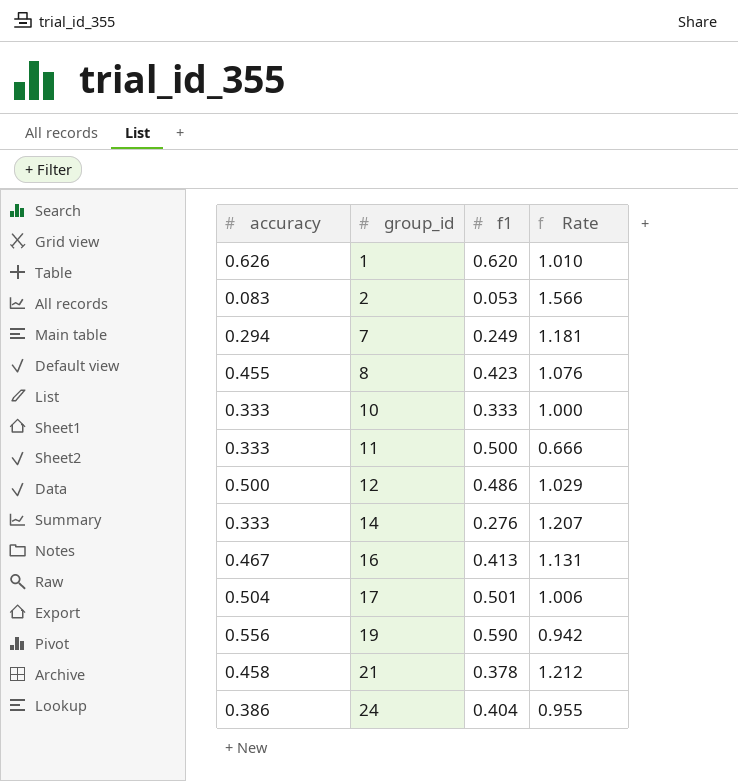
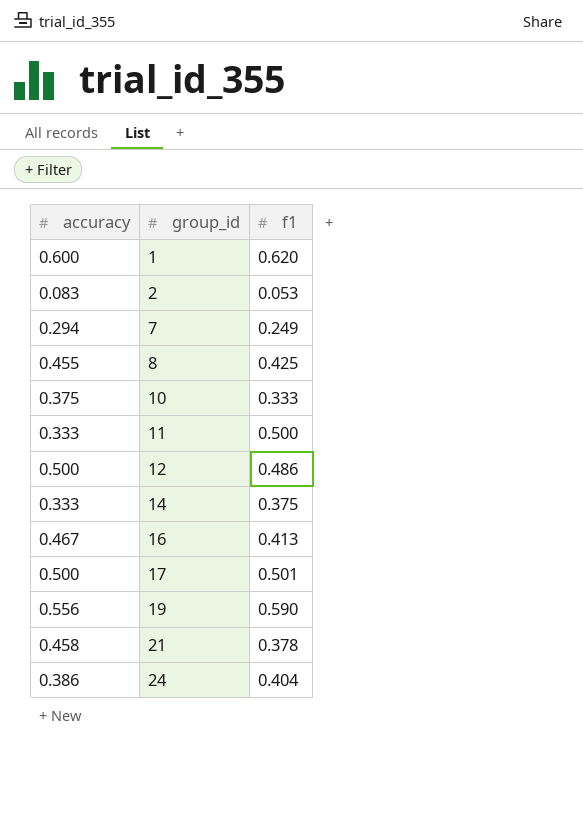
column Rate | formula: [accuracy] / [f1] -> none
1 | accuracy: 0.626 -> 0.600
8 | f1: 0.423 -> 0.425
10 | accuracy: 0.333 -> 0.375
14 | f1: 0.276 -> 0.375
17 | accuracy: 0.504 -> 0.500

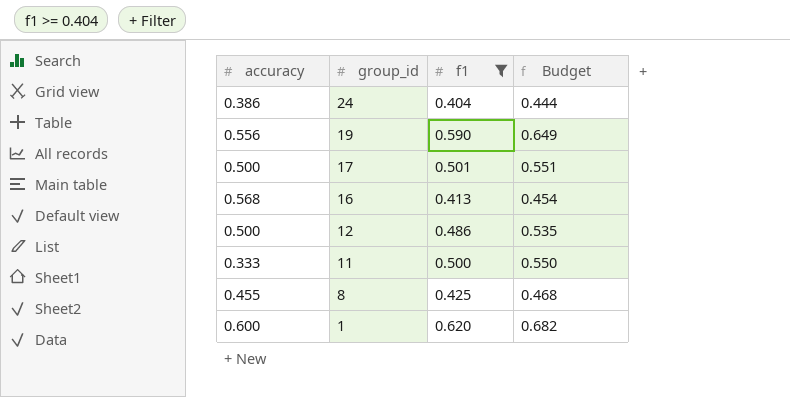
filter: none -> f1 >= 0.404
row order: group_id ascending -> group_id descending
column Budget | formula: none -> [f1] * 1.1
16 | accuracy: 0.467 -> 0.568

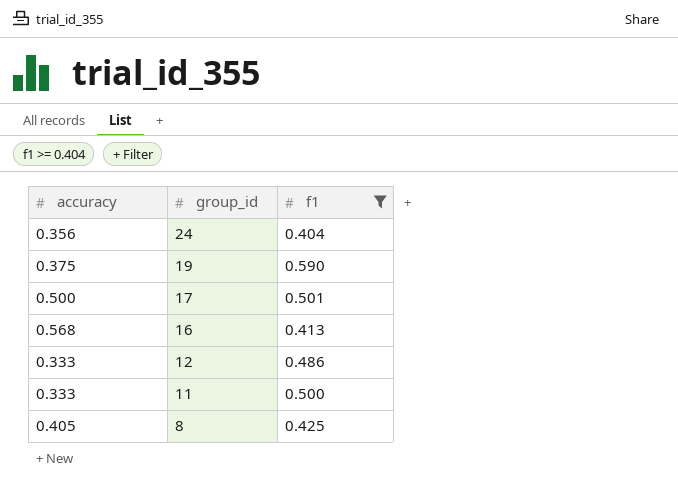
column Budget | formula: [f1] * 1.1 -> none
row 1: 0.600 | 0.620 | 0.682 -> none
24 | accuracy: 0.386 -> 0.356
19 | accuracy: 0.556 -> 0.375
12 | accuracy: 0.500 -> 0.333
8 | accuracy: 0.455 -> 0.405

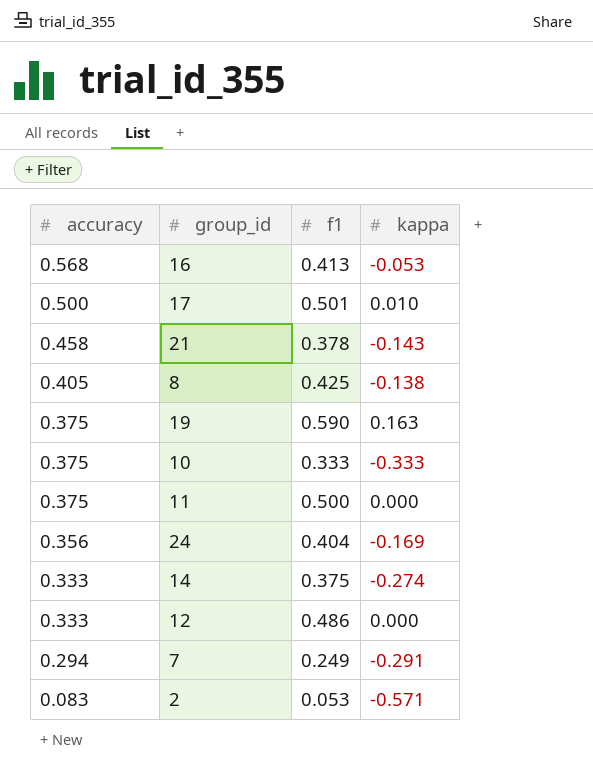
filter: f1 >= 0.404 -> none
row order: group_id descending -> accuracy descending
column kappa | position: none -> 4
11 | accuracy: 0.333 -> 0.375

